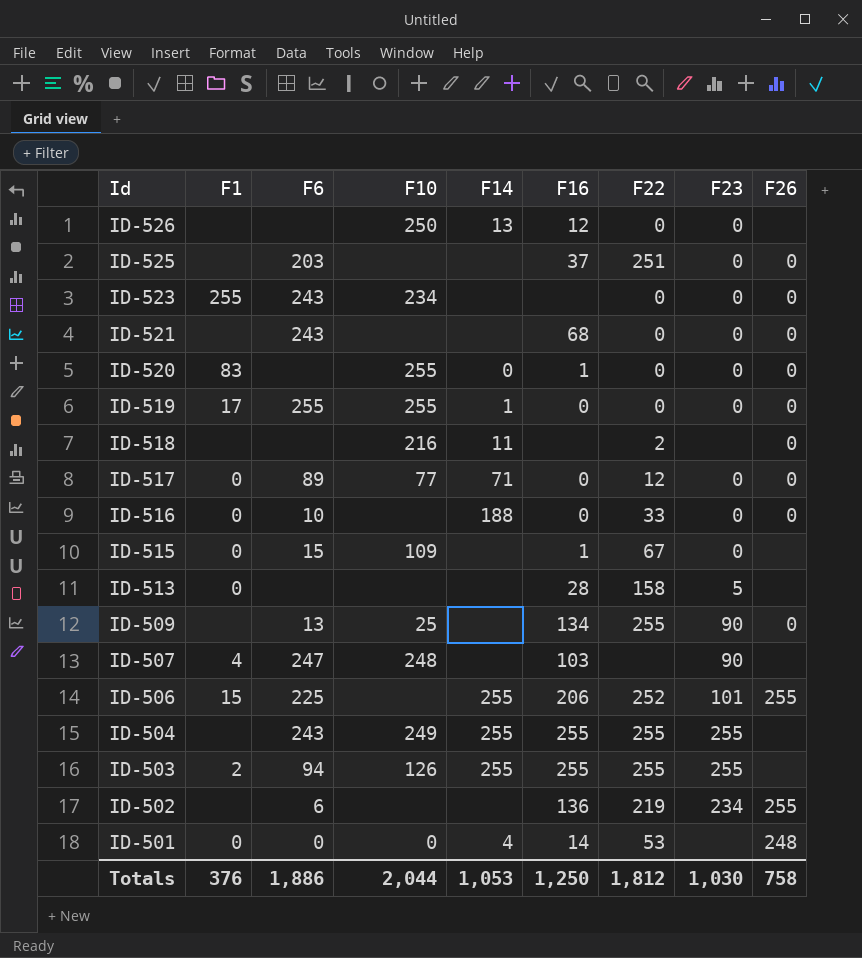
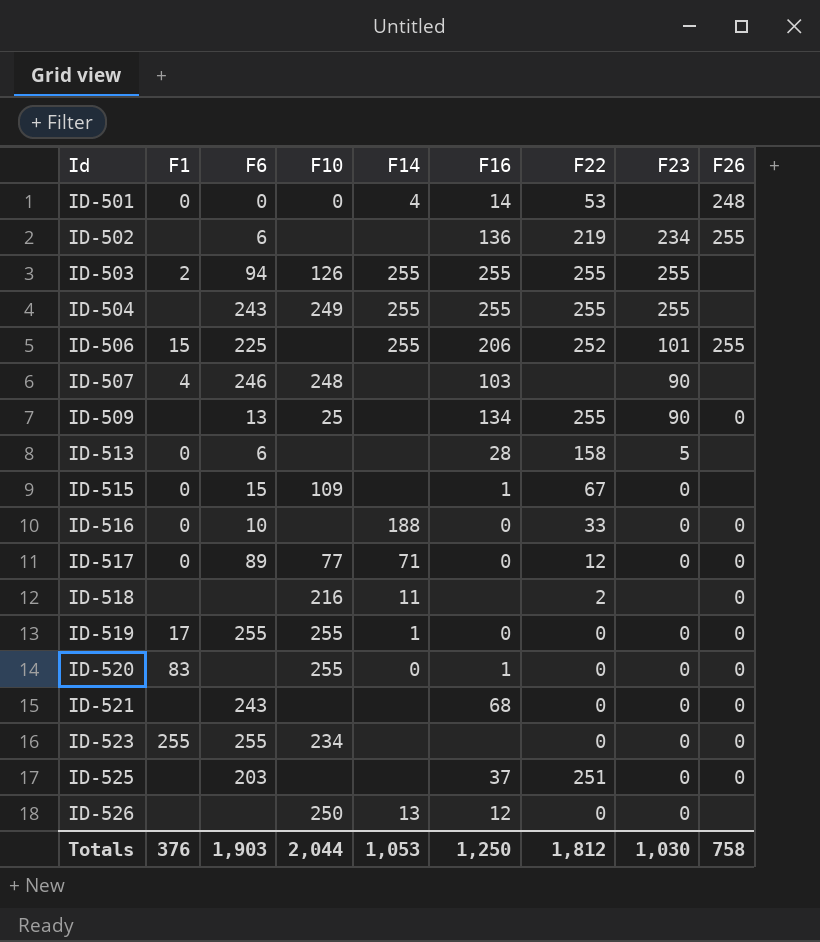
row order: Id descending -> Id ascending
ID-507 | F6: 247 -> 246
ID-513 | F6: none -> 6
ID-523 | F6: 243 -> 255
Totals | F6: 1,886 -> 1,903

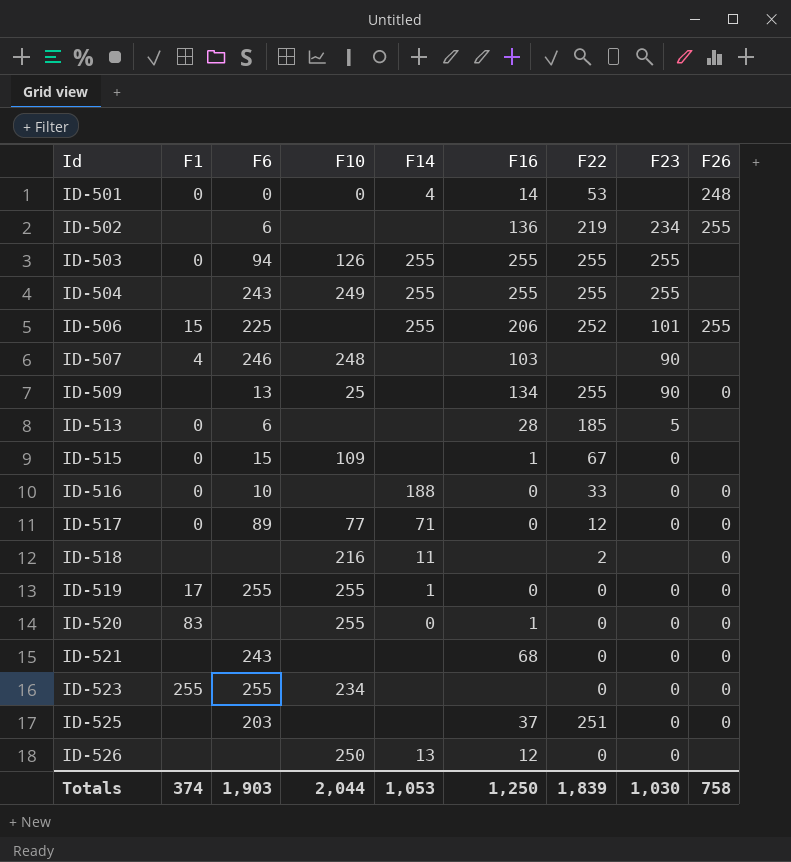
ID-503 | F1: 2 -> 0
ID-513 | F22: 158 -> 185
Totals | F1: 376 -> 374
Totals | F22: 1,812 -> 1,839

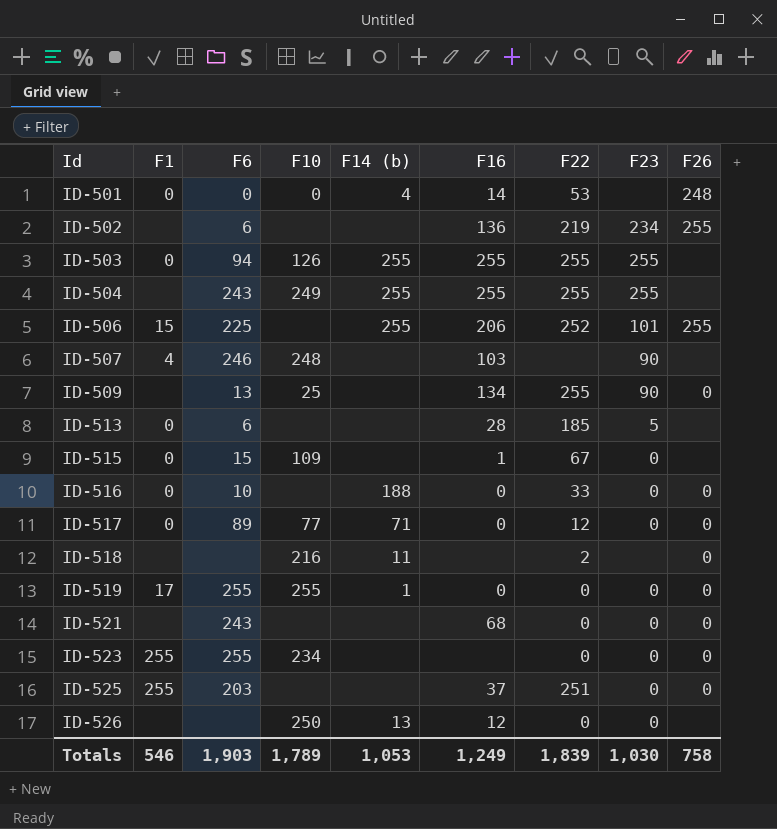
column name: F14 -> F14 (b)
row ID-520: 83 | none | 255 | 0 | 1 | 0 | 0 | 0 -> none
ID-525 | F1: none -> 255
Totals | F1: 374 -> 546
Totals | F10: 2,044 -> 1,789
Totals | F16: 1,250 -> 1,249

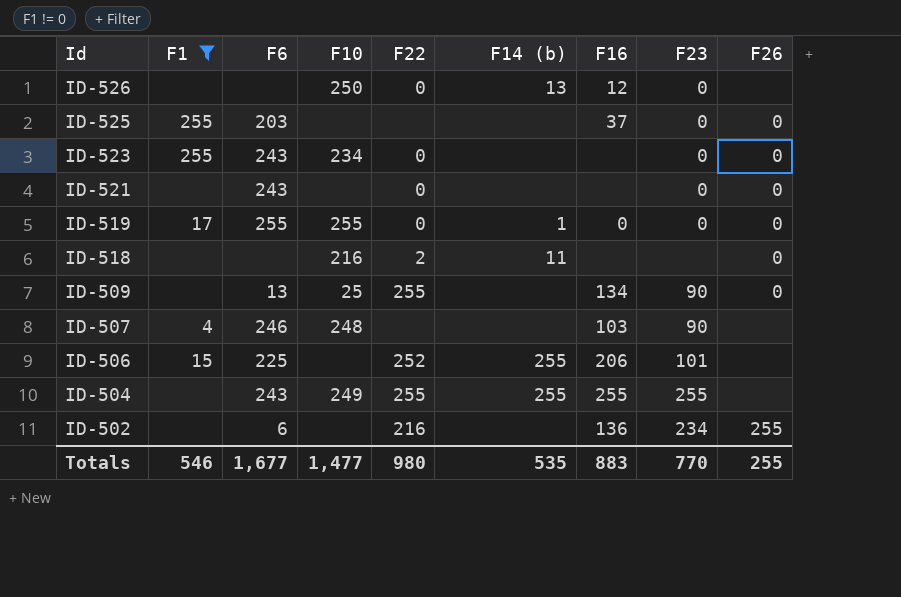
filter: none -> F1 != 0
row order: Id ascending -> Id descending
column F22 | position: 7 -> 5
ID-525 | F22: 251 -> none
ID-523 | F6: 255 -> 243
ID-521 | F16: 68 -> none
ID-506 | F26: 255 -> none
ID-502 | F22: 219 -> 216
Totals | F6: 1,903 -> 1,677
Totals | F10: 1,789 -> 1,477
Totals | F22: 1,839 -> 980
Totals | F14 (b): 1,053 -> 535
Totals | F16: 1,249 -> 883
Totals | F23: 1,030 -> 770
Totals | F26: 758 -> 255

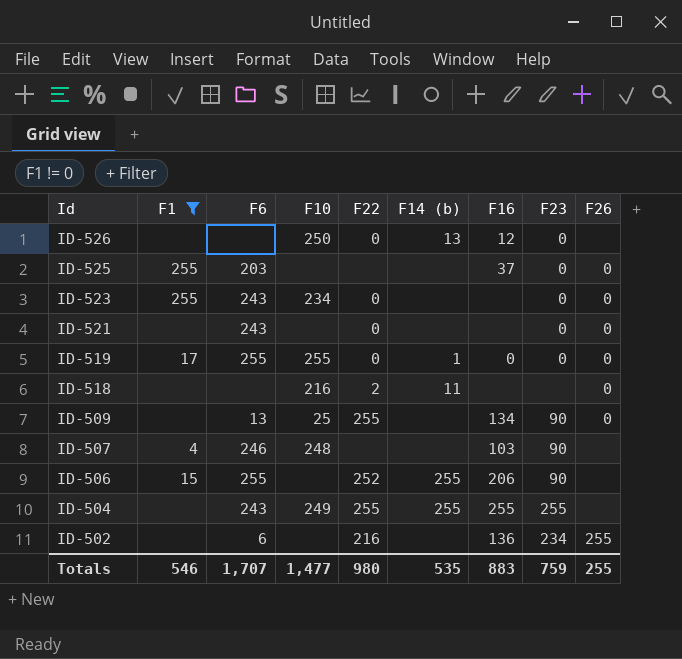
ID-506 | F6: 225 -> 255
ID-506 | F23: 101 -> 90
Totals | F6: 1,677 -> 1,707
Totals | F23: 770 -> 759

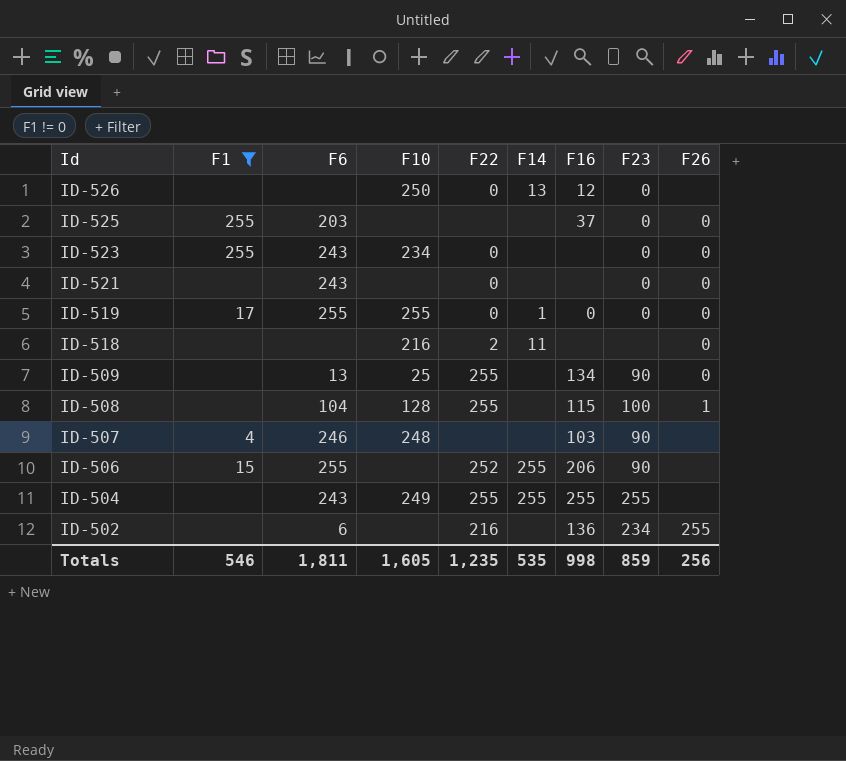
column name: F14 (b) -> F14
row ID-508: none -> none | 104 | 128 | 255 | none | 115 | 100 | 1
Totals | F6: 1,707 -> 1,811
Totals | F10: 1,477 -> 1,605
Totals | F22: 980 -> 1,235
Totals | F16: 883 -> 998
Totals | F23: 759 -> 859
Totals | F26: 255 -> 256

